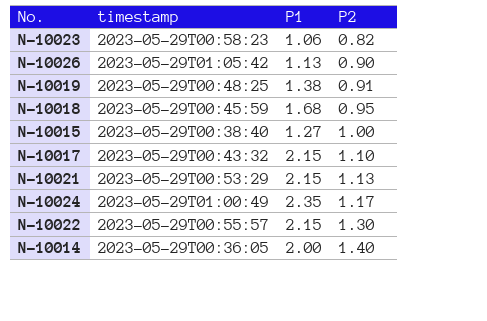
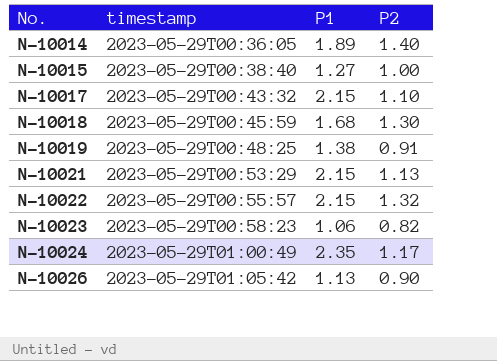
row order: P2 ascending -> No. ascending
N-10014 | P1: 2.00 -> 1.89
N-10018 | P2: 0.95 -> 1.30
N-10022 | P2: 1.30 -> 1.32

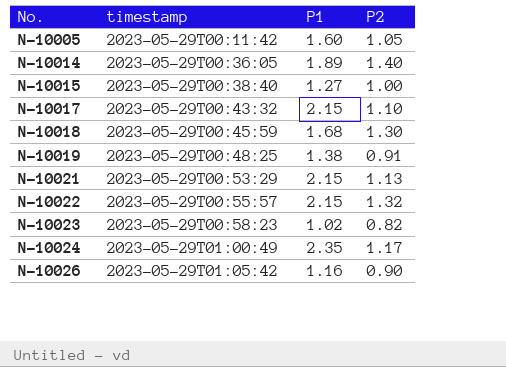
row N-10005: none -> 2023-05-29T00:11:42 | 1.60 | 1.05
N-10023 | P1: 1.06 -> 1.02
N-10026 | P1: 1.13 -> 1.16

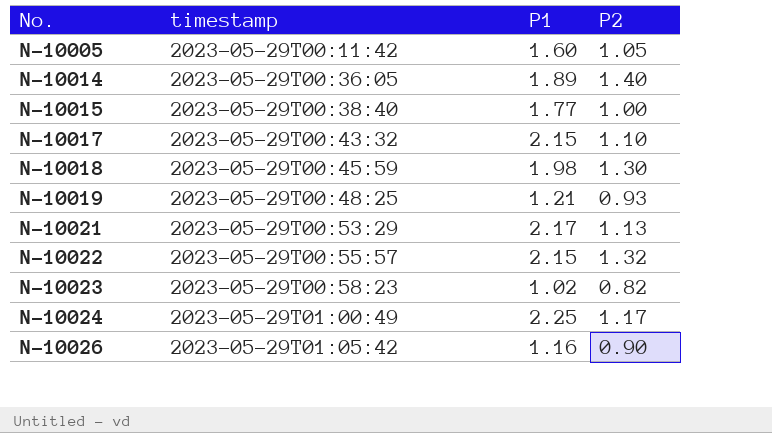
N-10015 | P1: 1.27 -> 1.77
N-10018 | P1: 1.68 -> 1.98
N-10019 | P1: 1.38 -> 1.21
N-10019 | P2: 0.91 -> 0.93
N-10021 | P1: 2.15 -> 2.17
N-10024 | P1: 2.35 -> 2.25

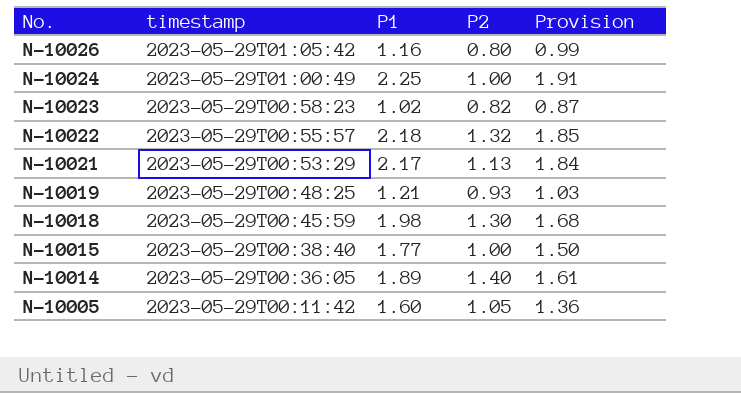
row order: No. ascending -> No. descending
column Provision | formula: none -> [P1] * 0.85
row N-10017: 2023-05-29T00:43:32 | 2.15 | 1.10 -> none
N-10026 | P2: 0.90 -> 0.80
N-10024 | P2: 1.17 -> 1.00
N-10022 | P1: 2.15 -> 2.18

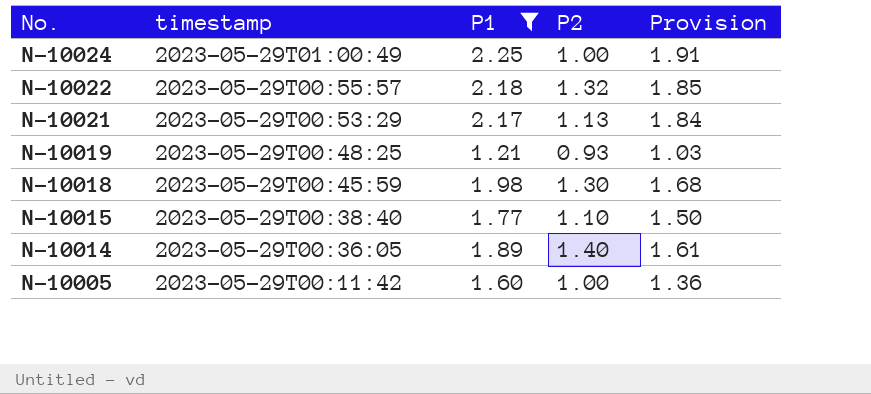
filter: none -> P1 >= 1.21
N-10015 | P2: 1.00 -> 1.10
N-10005 | P2: 1.05 -> 1.00

